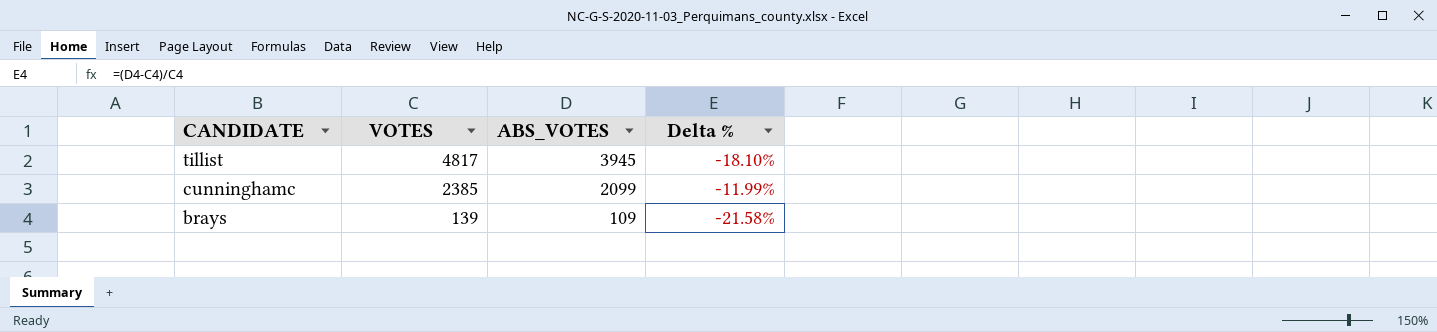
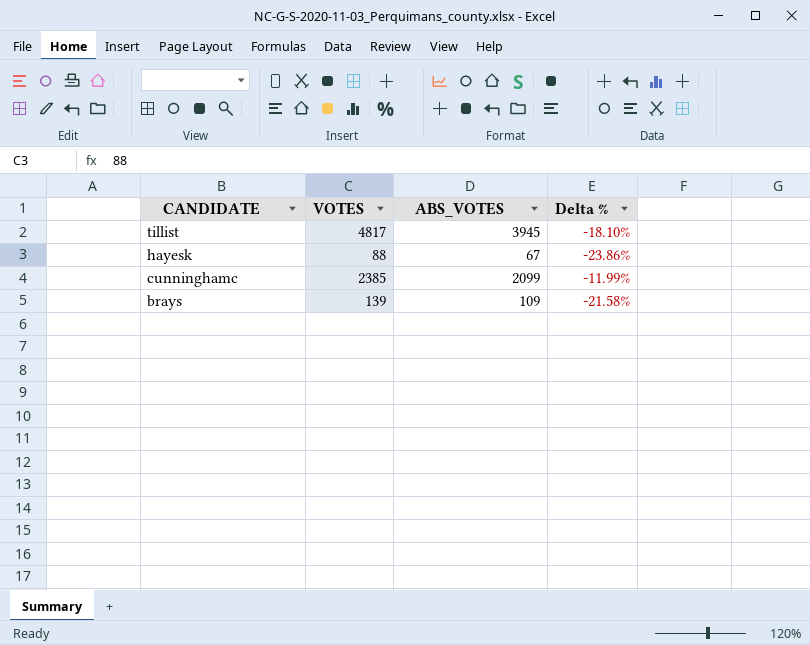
row hayesk: none -> 88 | 67 | -23.86%

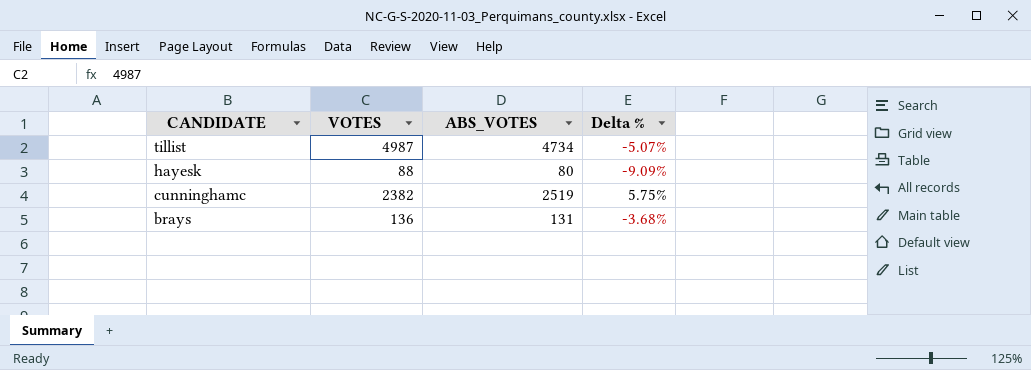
tillist | VOTES: 4817 -> 4987
tillist | ABS_VOTES: 3945 -> 4734
tillist | Delta %: -18.10% -> -5.07%
hayesk | ABS_VOTES: 67 -> 80
hayesk | Delta %: -23.86% -> -9.09%
cunninghamc | VOTES: 2385 -> 2382
cunninghamc | ABS_VOTES: 2099 -> 2519
cunninghamc | Delta %: -11.99% -> 5.75%
brays | VOTES: 139 -> 136
brays | ABS_VOTES: 109 -> 131
brays | Delta %: -21.58% -> -3.68%

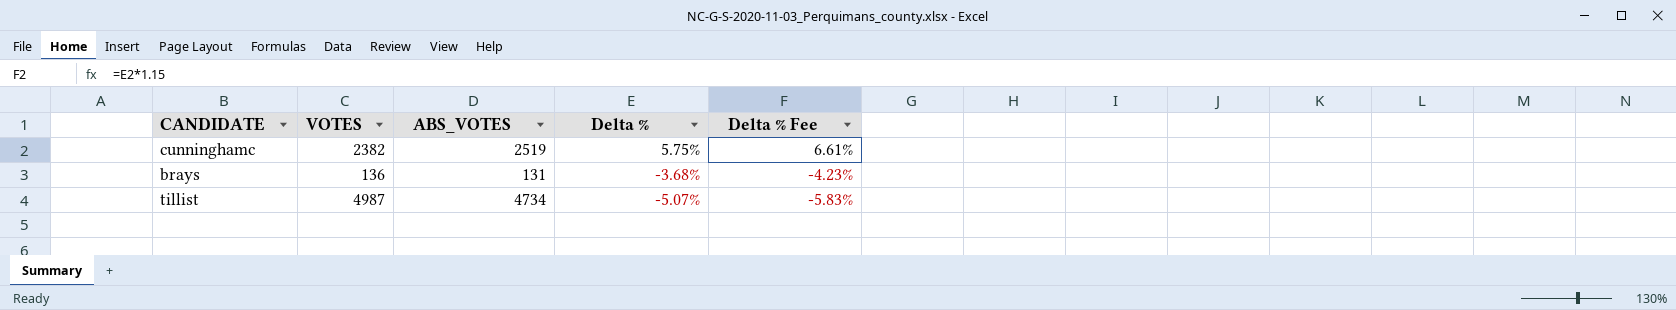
row order: CANDIDATE descending -> Delta % descending
column Delta % Fee | formula: none -> [Delta %] * 1.15
row hayesk: 88 | 80 | -9.09% -> none

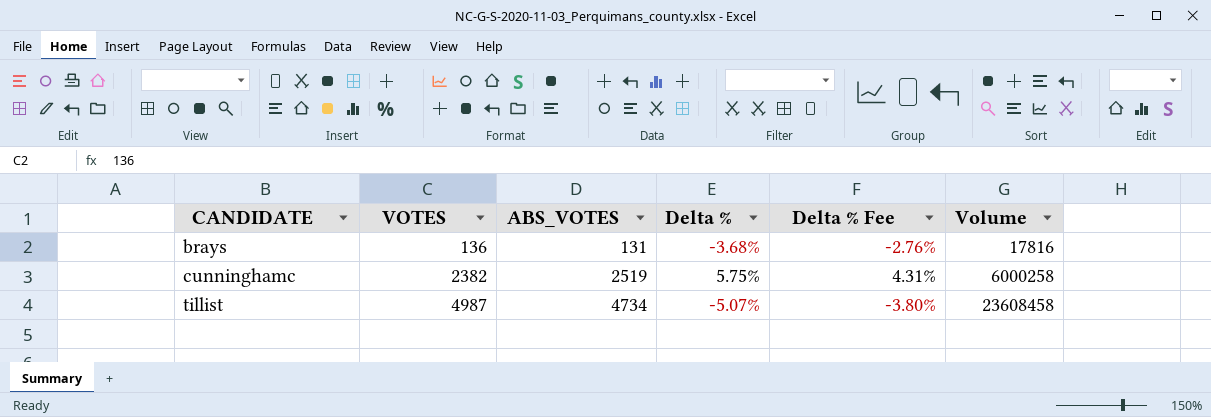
row order: Delta % descending -> CANDIDATE ascending
column Delta % Fee | formula: [Delta %] * 1.15 -> [Delta %] * 0.75
column Volume | formula: none -> [VOTES] * [ABS_VOTES]

